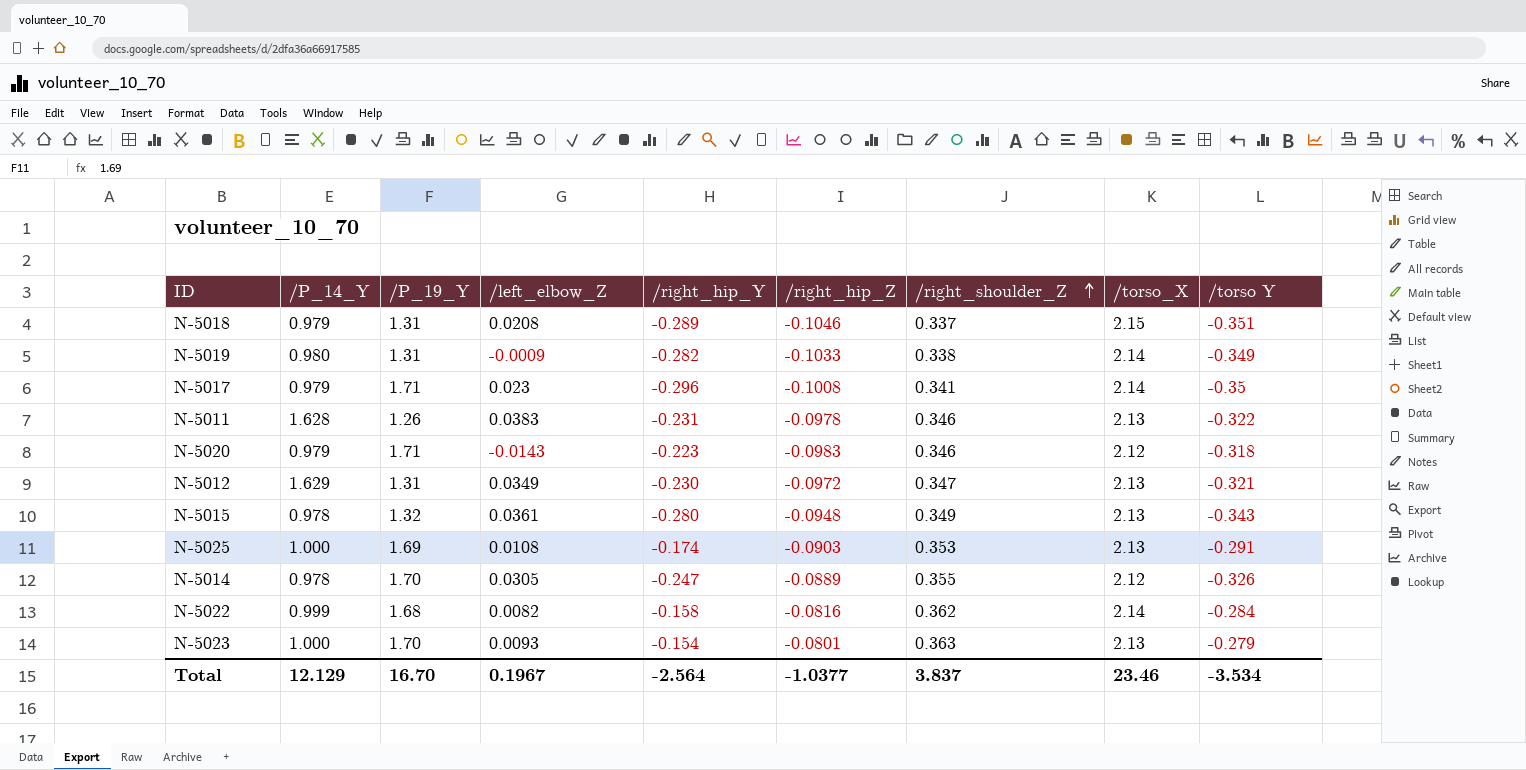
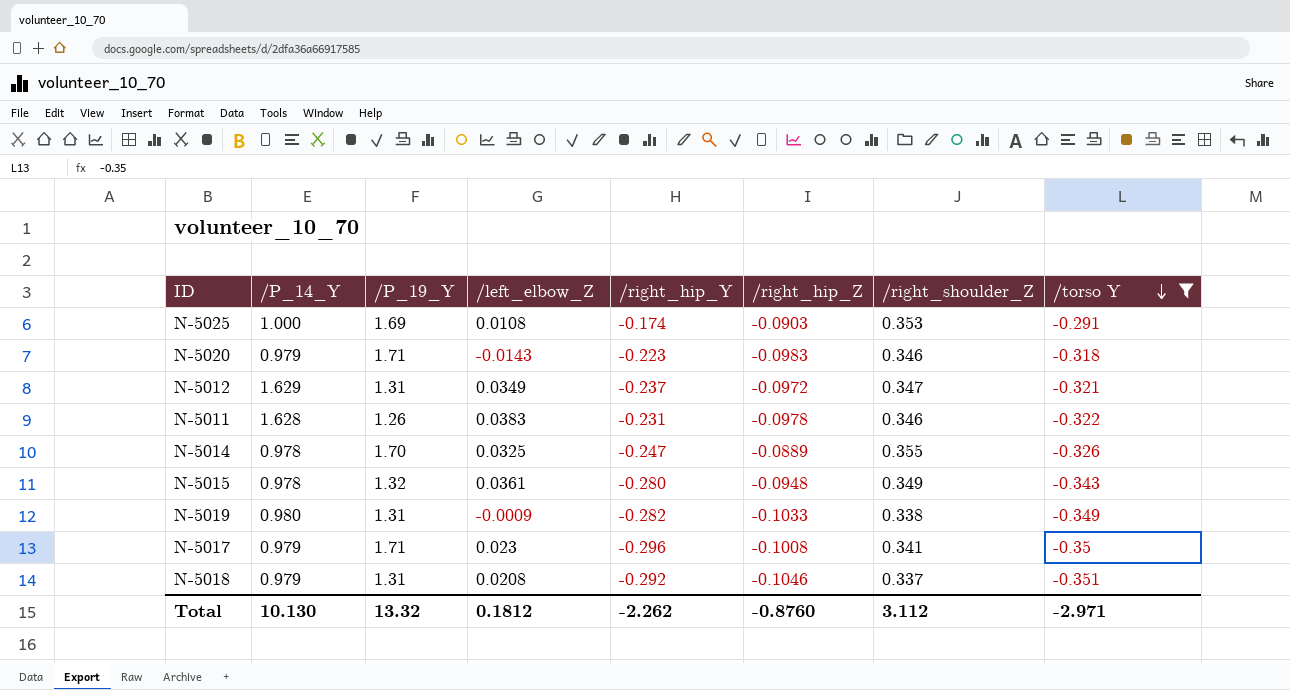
filter: none -> /torso Y <= -0.291
row order: /right_shoulder_Z ascending -> /torso Y descending
column /torso_X | position: 8 -> none
N-5012 | /right_hip_Y: -0.230 -> -0.237
N-5014 | /left_elbow_Z: 0.0305 -> 0.0325
N-5018 | /right_hip_Y: -0.289 -> -0.292
Total | /P_14_Y: 12.129 -> 10.130
Total | /P_19_Y: 16.70 -> 13.32
Total | /left_elbow_Z: 0.1967 -> 0.1812
Total | /right_hip_Y: -2.564 -> -2.262
Total | /right_hip_Z: -1.0377 -> -0.8760
Total | /right_shoulder_Z: 3.837 -> 3.112
Total | /torso Y: -3.534 -> -2.971

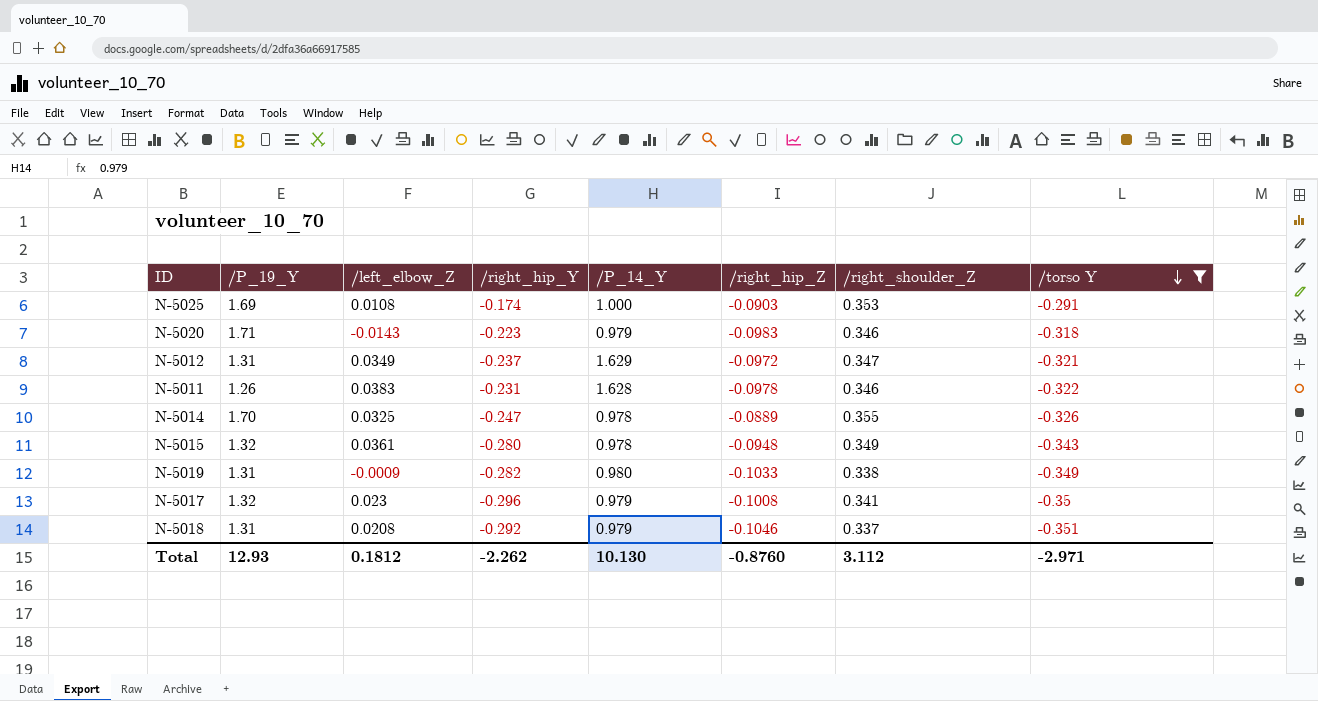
column /P_14_Y | position: 2 -> 5
N-5017 | /P_19_Y: 1.71 -> 1.32
Total | /P_19_Y: 13.32 -> 12.93

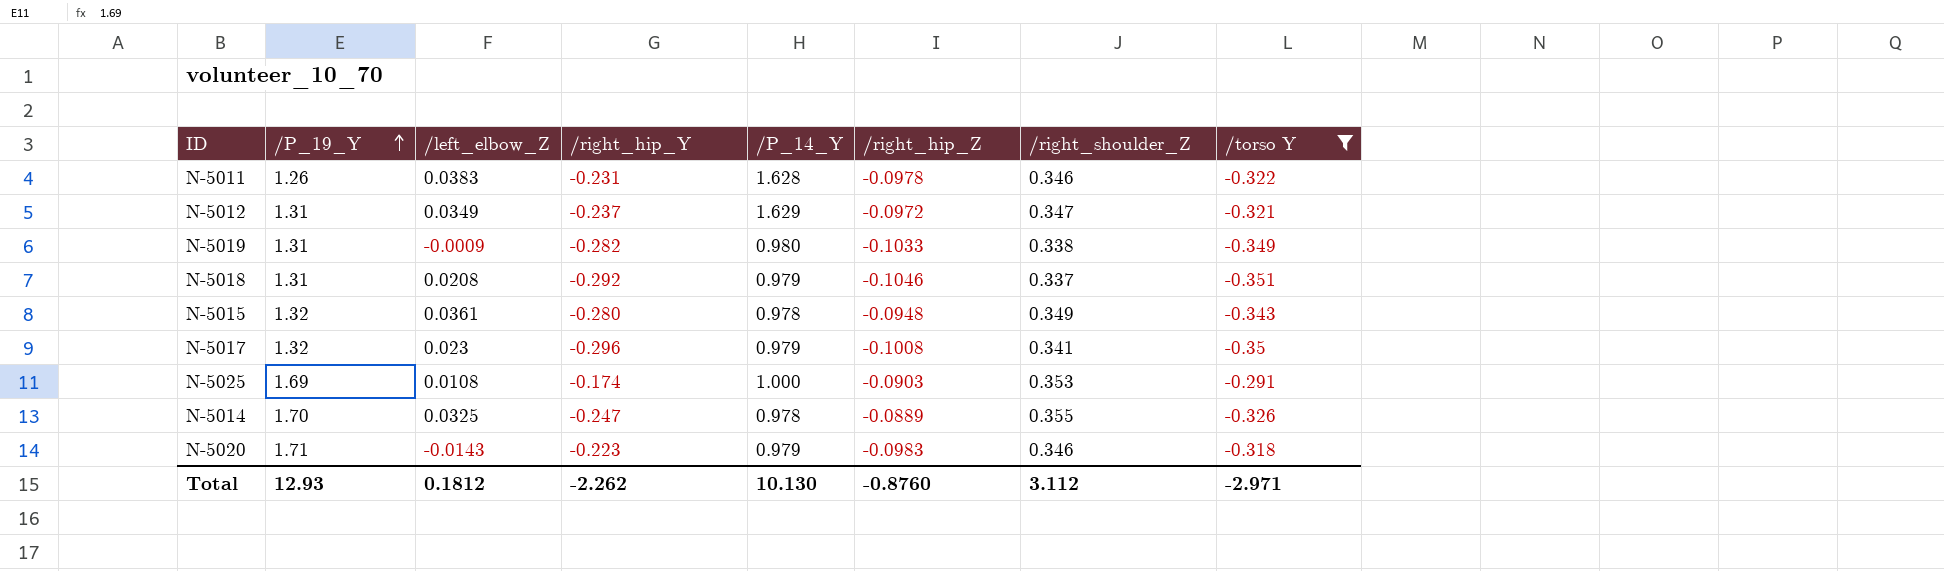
row order: /torso Y descending -> /P_19_Y ascending

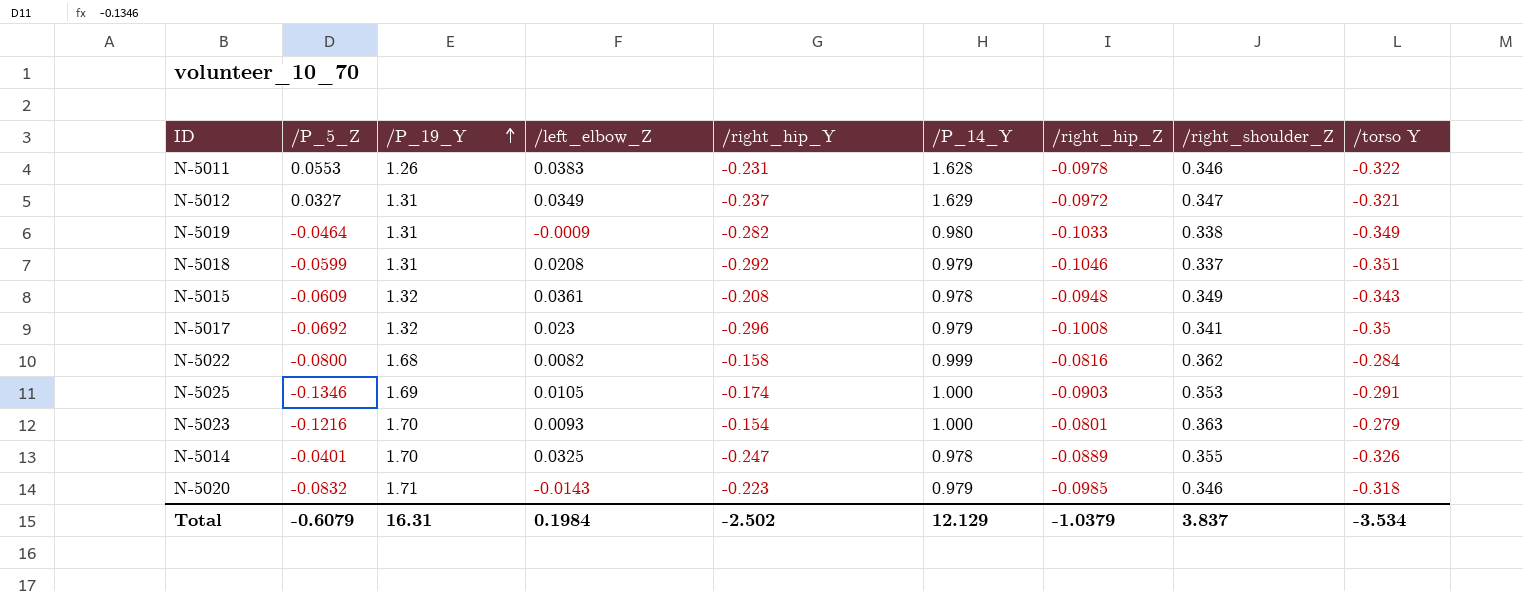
filter: /torso Y <= -0.291 -> none
column /P_5_Z | position: none -> 2
N-5015 | /right_hip_Y: -0.280 -> -0.208
N-5025 | /left_elbow_Z: 0.0108 -> 0.0105
N-5020 | /right_hip_Z: -0.0983 -> -0.0985
Total | /P_19_Y: 12.93 -> 16.31
Total | /left_elbow_Z: 0.1812 -> 0.1984
Total | /right_hip_Y: -2.262 -> -2.502
Total | /P_14_Y: 10.130 -> 12.129
Total | /right_hip_Z: -0.8760 -> -1.0379
Total | /right_shoulder_Z: 3.112 -> 3.837
Total | /torso Y: -2.971 -> -3.534

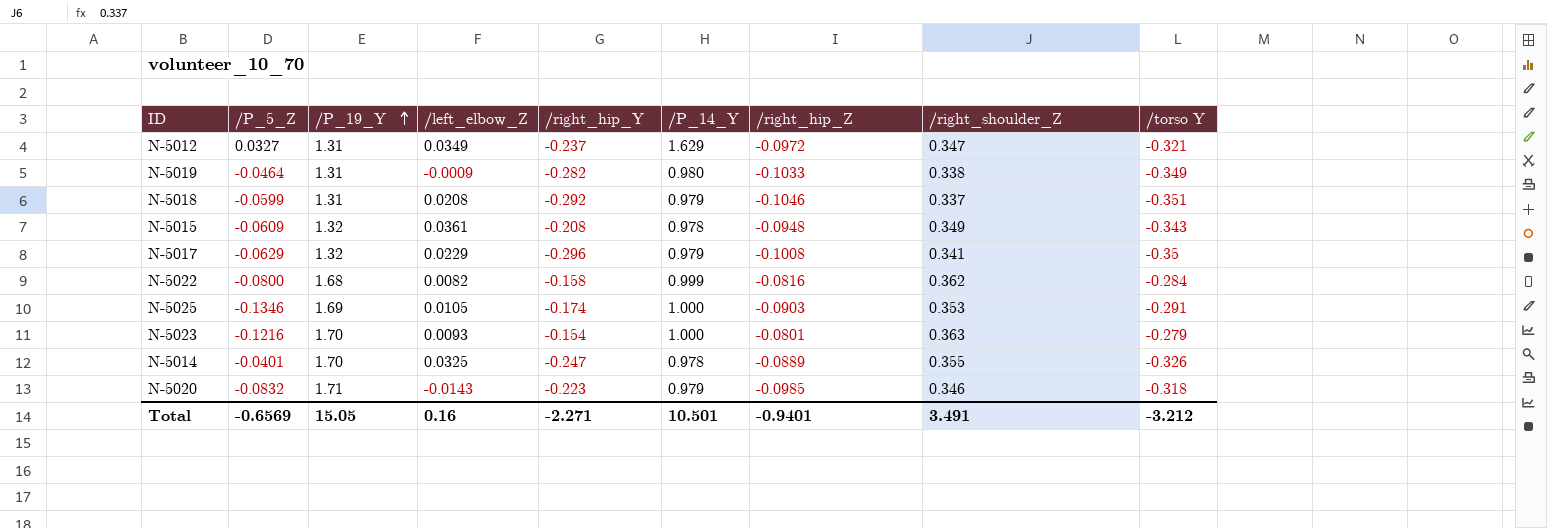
row N-5011: 0.0553 | 1.26 | 0.0383 | -0.231 | 1.628 | -0.0978 | 0.346 | -0.322 -> none
N-5017 | /P_5_Z: -0.0692 -> -0.0629
N-5017 | /left_elbow_Z: 0.023 -> 0.0229
Total | /P_5_Z: -0.6079 -> -0.6569
Total | /P_19_Y: 16.31 -> 15.05
Total | /left_elbow_Z: 0.1984 -> 0.16
Total | /right_hip_Y: -2.502 -> -2.271
Total | /P_14_Y: 12.129 -> 10.501
Total | /right_hip_Z: -1.0379 -> -0.9401
Total | /right_shoulder_Z: 3.837 -> 3.491
Total | /torso Y: -3.534 -> -3.212

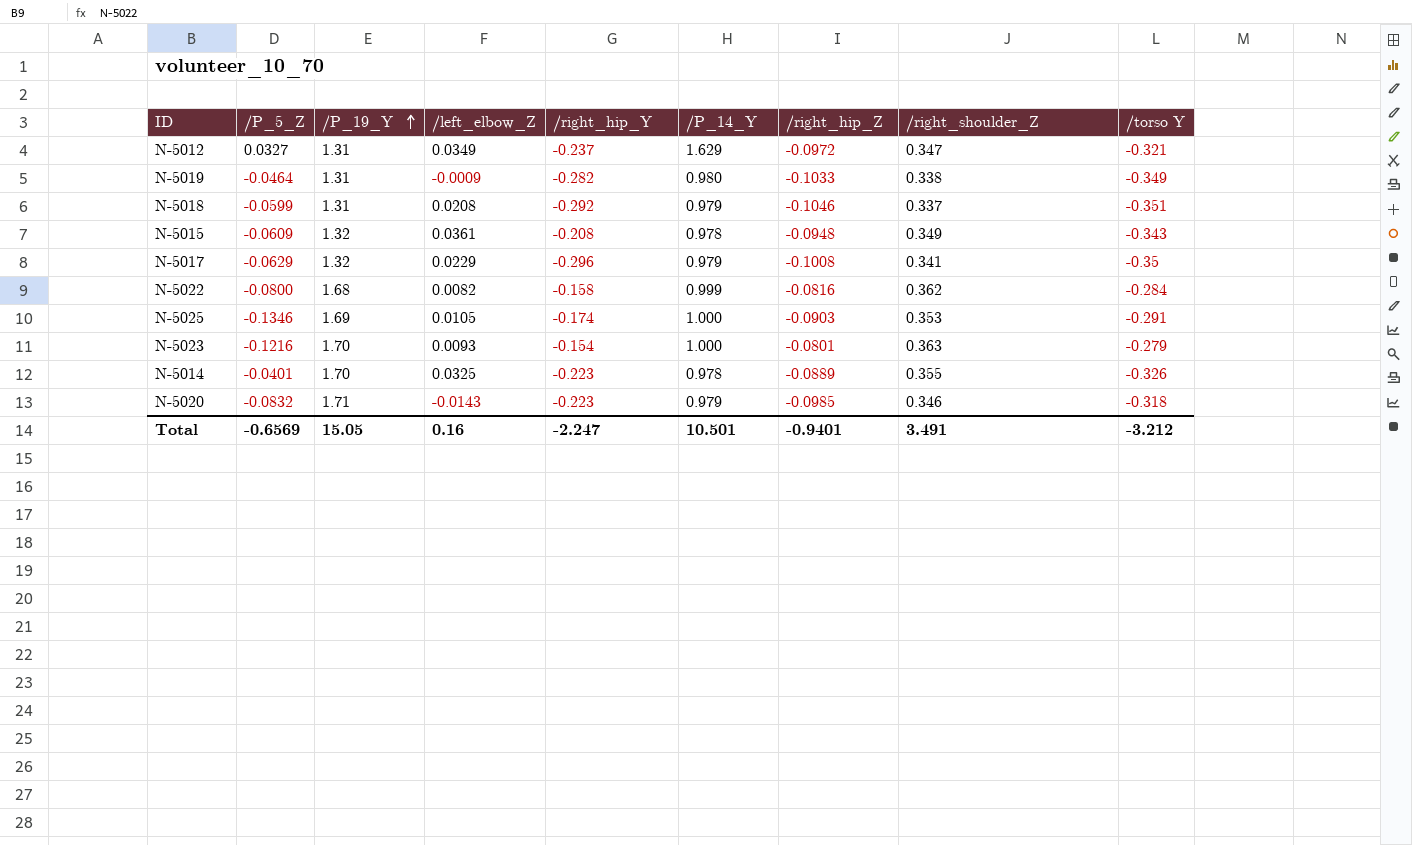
N-5014 | /right_hip_Y: -0.247 -> -0.223
Total | /right_hip_Y: -2.271 -> -2.247

